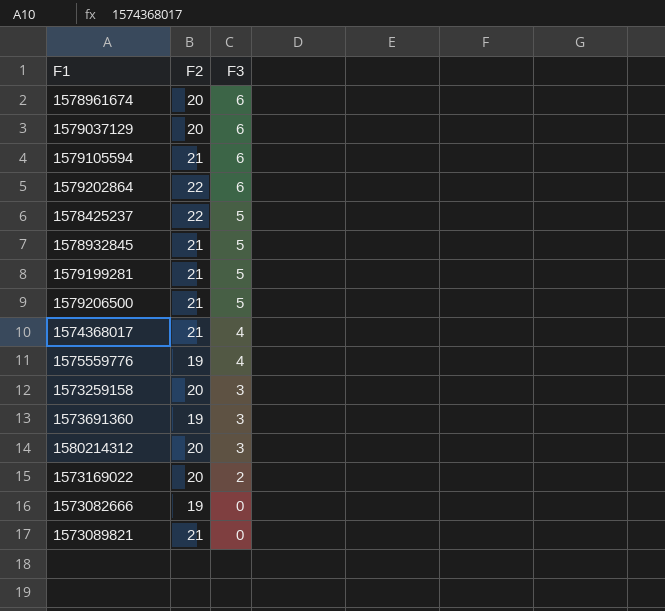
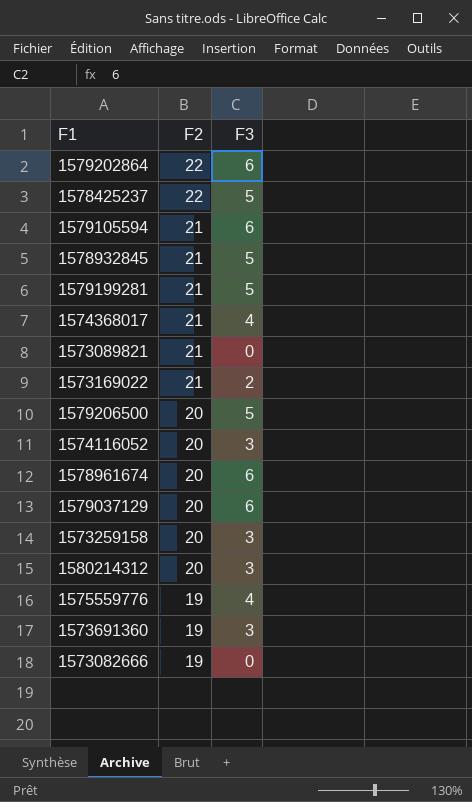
row order: F3 descending -> F2 descending
1573169022 | F2: 20 -> 21
1579206500 | F2: 21 -> 20
row 1574116052: none -> 20 | 3

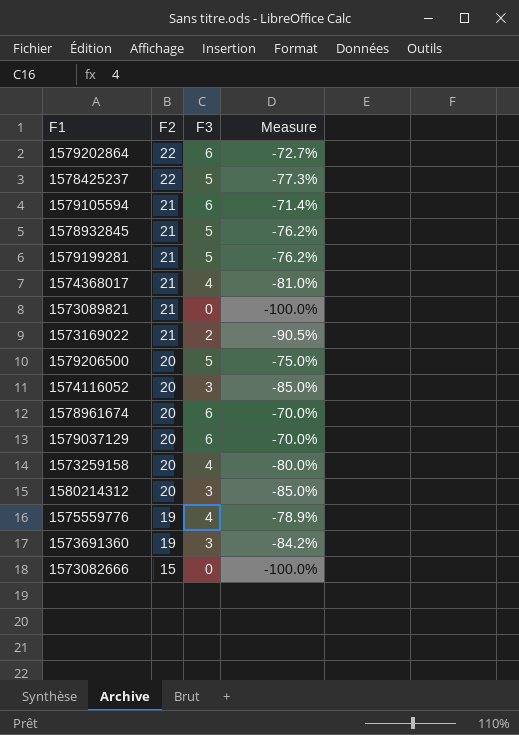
column Measure | formula: none -> ([F3] - [F2]) / [F2]
1573259158 | F3: 3 -> 4
1573082666 | F2: 19 -> 15

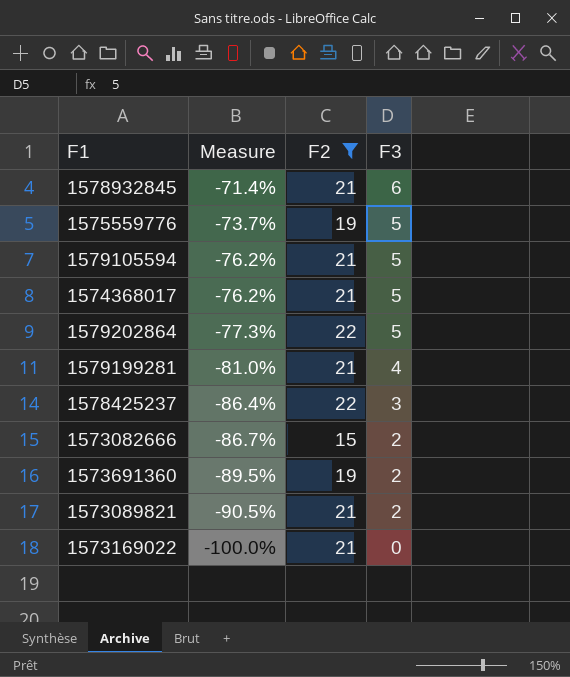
filter: none -> F2 != 20
row order: F2 descending -> Measure descending
column Measure | position: 4 -> 2
1578932845 | Measure: -76.2% -> -71.4%
1578932845 | F3: 5 -> 6
1575559776 | Measure: -78.9% -> -73.7%
1575559776 | F3: 4 -> 5
1579105594 | Measure: -71.4% -> -76.2%
1579105594 | F3: 6 -> 5
1574368017 | Measure: -81.0% -> -76.2%
1574368017 | F3: 4 -> 5
1579202864 | Measure: -72.7% -> -77.3%
1579202864 | F3: 6 -> 5
1579199281 | Measure: -76.2% -> -81.0%
1579199281 | F3: 5 -> 4
1578425237 | Measure: -77.3% -> -86.4%
1578425237 | F3: 5 -> 3
1573082666 | Measure: -100.0% -> -86.7%
1573082666 | F3: 0 -> 2
1573691360 | Measure: -84.2% -> -89.5%
1573691360 | F3: 3 -> 2
1573089821 | Measure: -100.0% -> -90.5%
1573089821 | F3: 0 -> 2
1573169022 | Measure: -90.5% -> -100.0%
1573169022 | F3: 2 -> 0

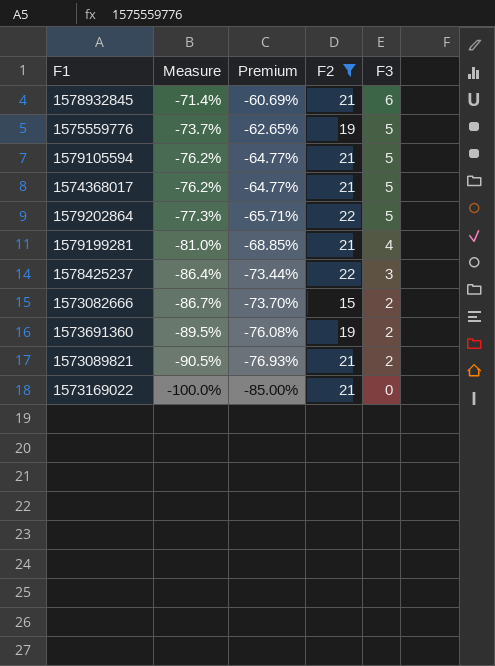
column Premium | formula: none -> [Measure] * 0.85

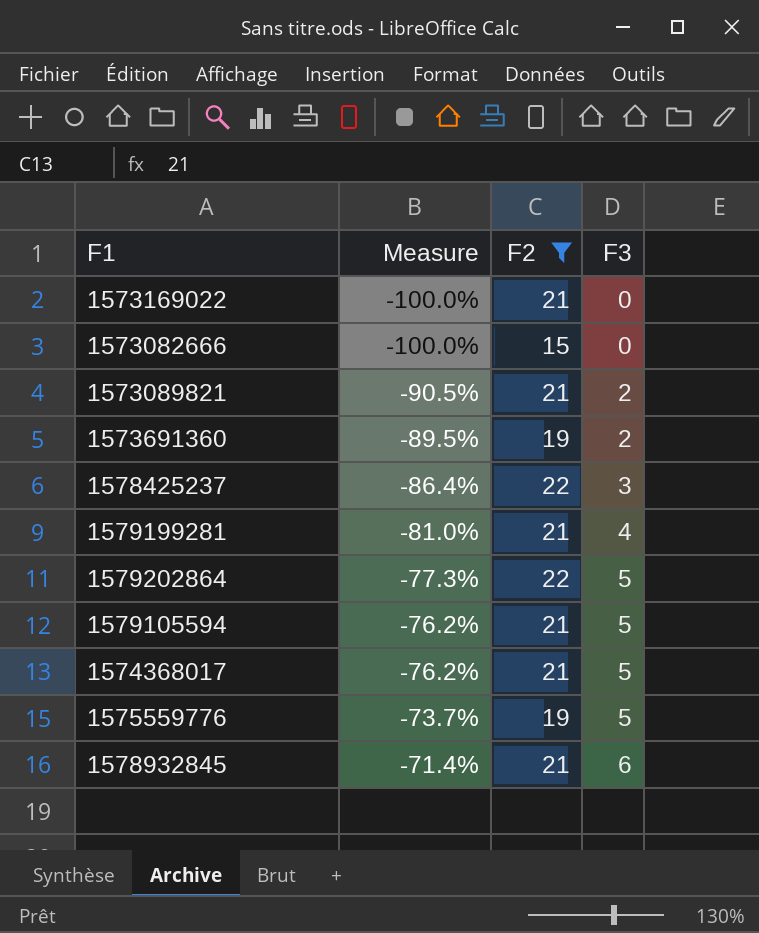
row order: Measure descending -> Measure ascending
column Premium | formula: [Measure] * 0.85 -> none
1573082666 | Measure: -86.7% -> -100.0%
1573082666 | F3: 2 -> 0

